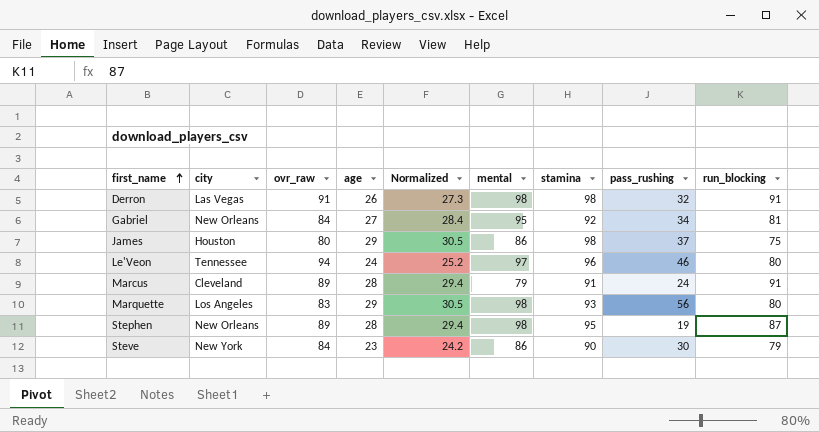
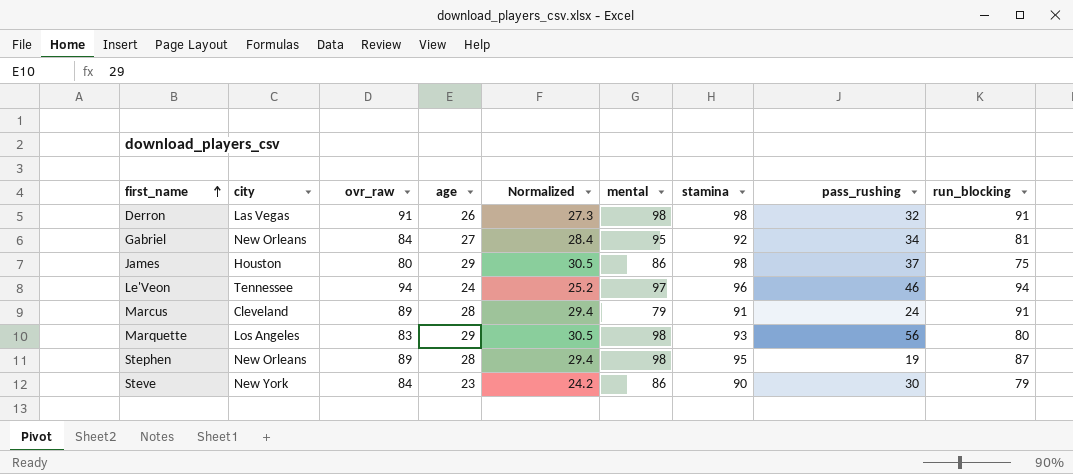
Le'Veon | run_blocking: 80 -> 94

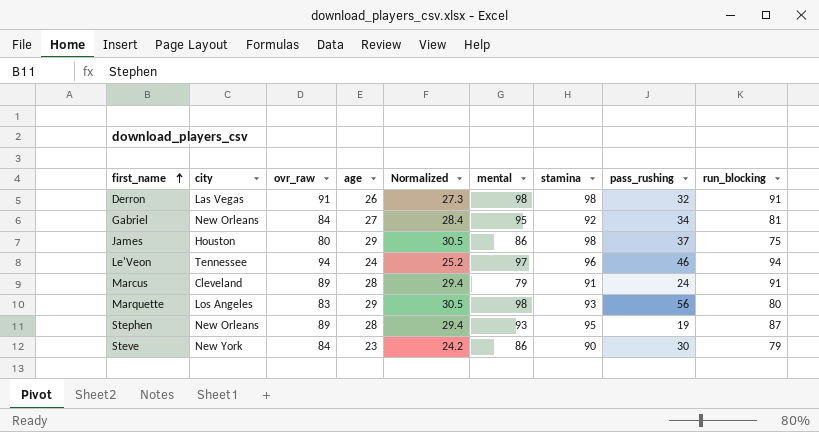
Stephen | mental: 98 -> 93

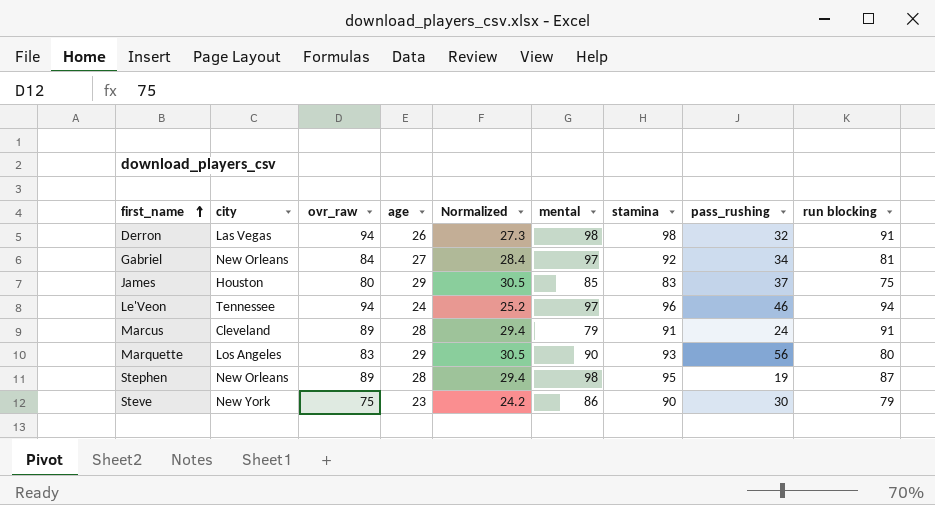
column name: run_blocking -> run blocking
Derron | ovr_raw: 91 -> 94
Gabriel | mental: 95 -> 97
James | mental: 86 -> 85
James | stamina: 98 -> 83
Marquette | mental: 98 -> 90
Stephen | mental: 93 -> 98
Steve | ovr_raw: 84 -> 75

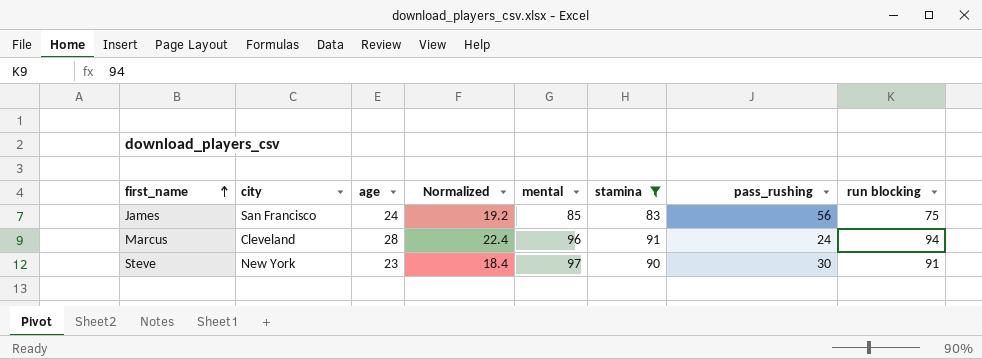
filter: none -> stamina <= 91
column ovr_raw | position: 3 -> none
column Normalized | formula: [age] * 1.05 -> [age] * 0.8
James | city: Houston -> San Francisco
James | age: 29 -> 24
James | pass_rushing: 37 -> 56
Marcus | mental: 79 -> 96
Marcus | run blocking: 91 -> 94
Steve | mental: 86 -> 97
Steve | run blocking: 79 -> 91

